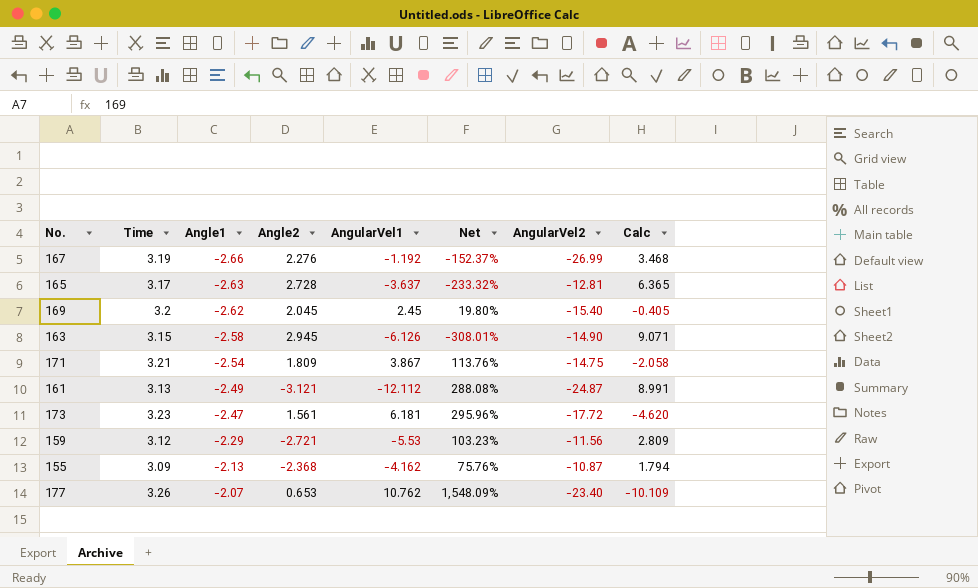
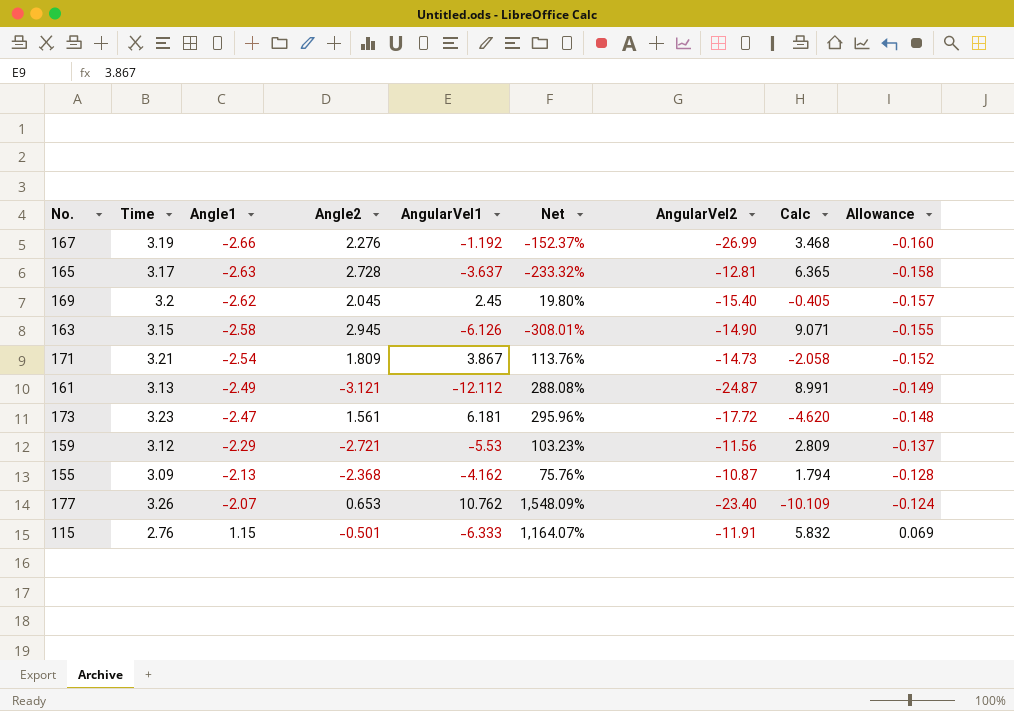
column Allowance | formula: none -> [Angle1] * 0.06
171 | AngularVel2: -14.75 -> -14.73
row 115: none -> 2.76 | 1.15 | -0.501 | -6.333 | 1,164.07% | -11.91 | 5.832 | 0.069

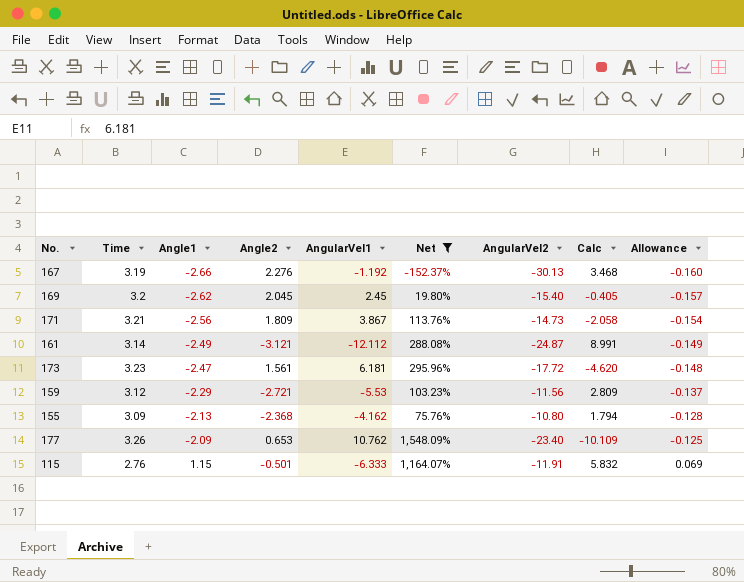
filter: none -> Net >= -152.37%
167 | AngularVel2: -26.99 -> -30.13
171 | Angle1: -2.54 -> -2.56
171 | Allowance: -0.152 -> -0.154
161 | Time: 3.13 -> 3.14
155 | AngularVel2: -10.87 -> -10.80
177 | Angle1: -2.07 -> -2.09
177 | Allowance: -0.124 -> -0.125

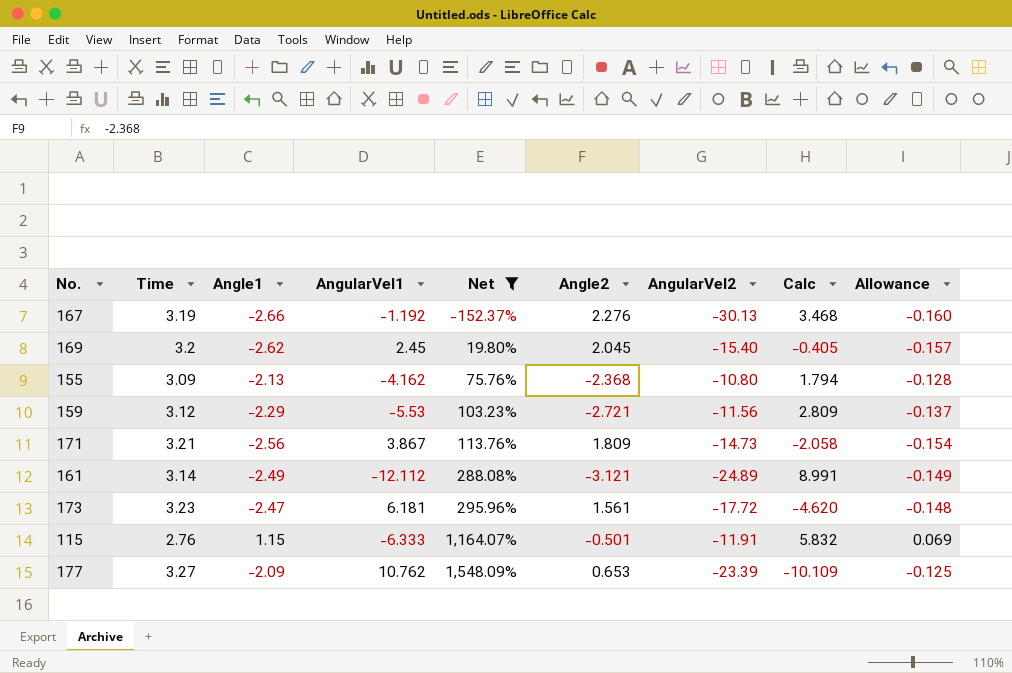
row order: Angle1 ascending -> Net ascending
column Angle2 | position: 4 -> 6
161 | AngularVel2: -24.87 -> -24.89
177 | Time: 3.26 -> 3.27
177 | AngularVel2: -23.40 -> -23.39

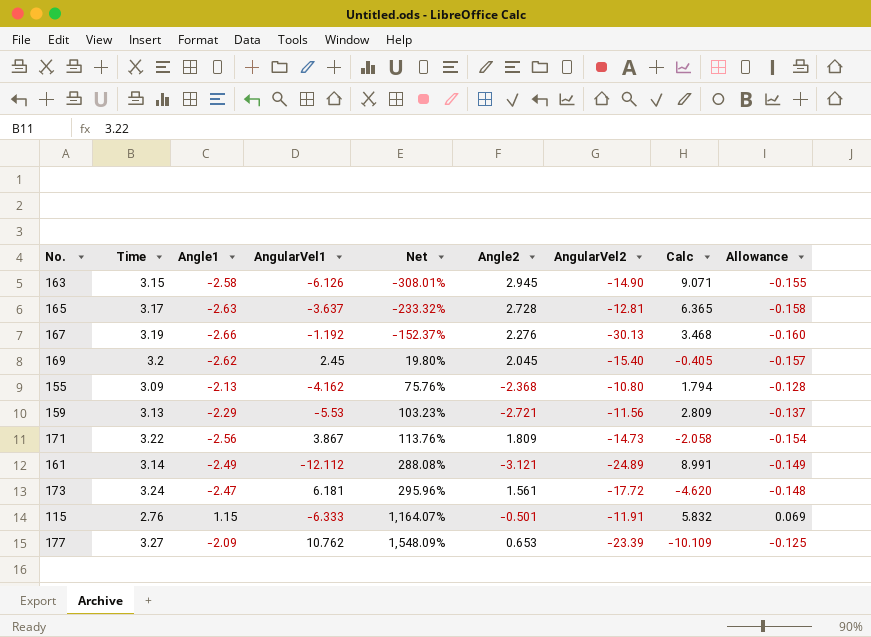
filter: Net >= -152.37% -> none
159 | Time: 3.12 -> 3.13
171 | Time: 3.21 -> 3.22
173 | Time: 3.23 -> 3.24

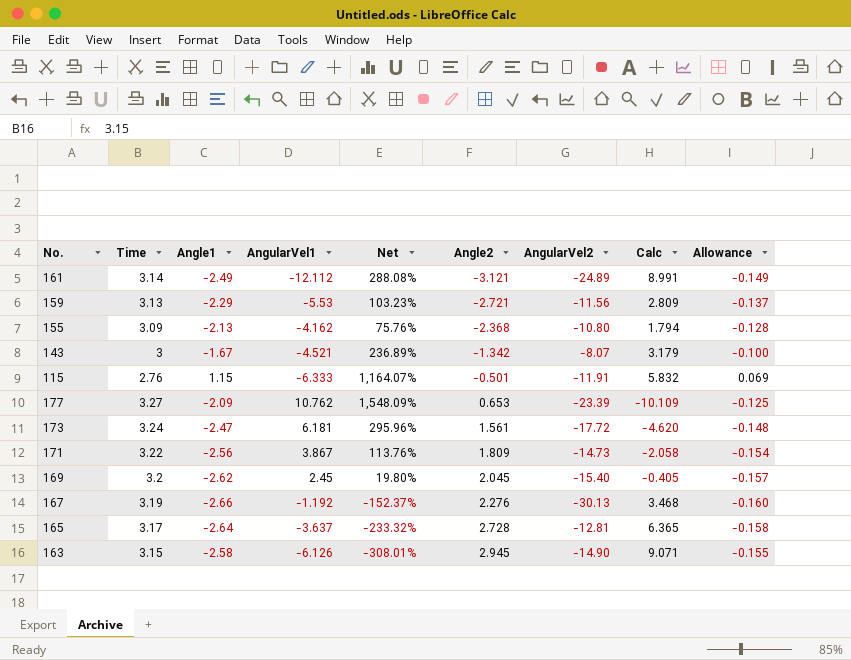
row order: Net ascending -> Angle2 ascending
row 143: none -> 3 | -1.67 | -4.521 | 236.89% | -1.342 | -8.07 | 3.179 | -0.100
165 | Angle1: -2.63 -> -2.64

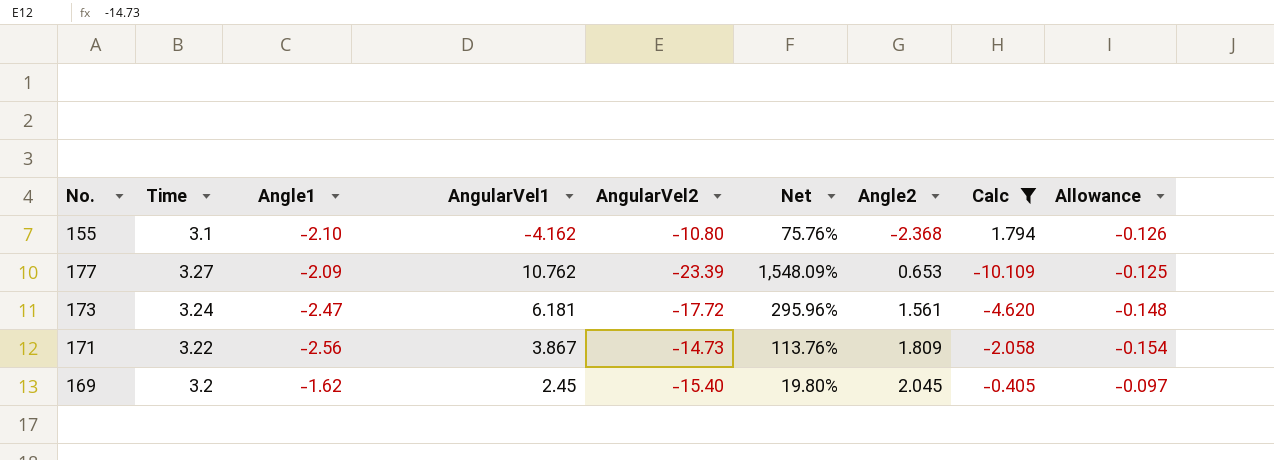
filter: none -> Calc <= 1.794
column AngularVel2 | position: 7 -> 5
155 | Time: 3.09 -> 3.1
155 | Angle1: -2.13 -> -2.10
155 | Allowance: -0.128 -> -0.126
169 | Angle1: -2.62 -> -1.62
169 | Allowance: -0.157 -> -0.097

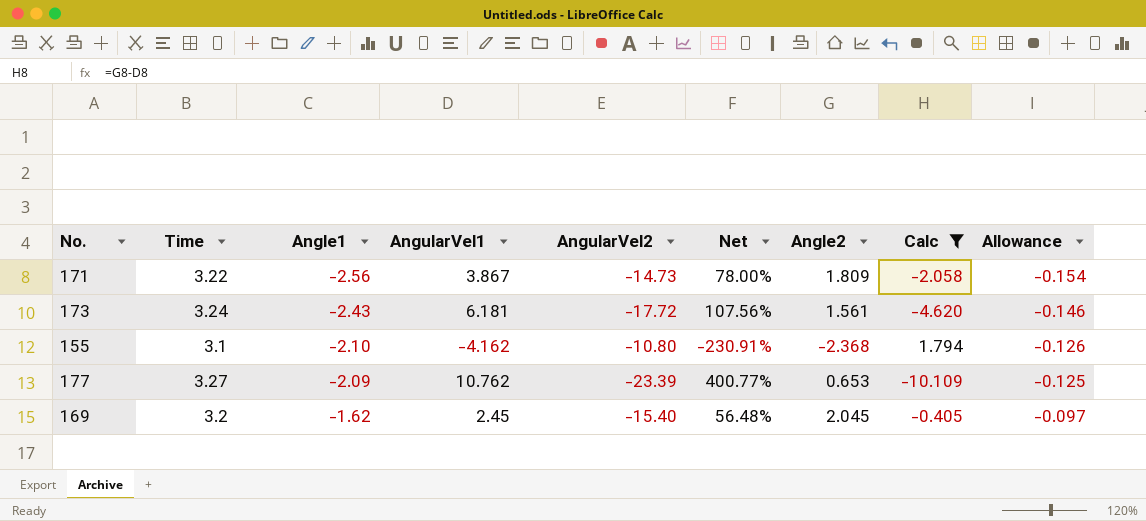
row order: Angle2 ascending -> Angle1 ascending
column Net | formula: ([AngularVel1] - [Angle2]) / [Angle2] -> ([Time] - [Angle2]) / [Angle2]
173 | Angle1: -2.47 -> -2.43
173 | Allowance: -0.148 -> -0.146

